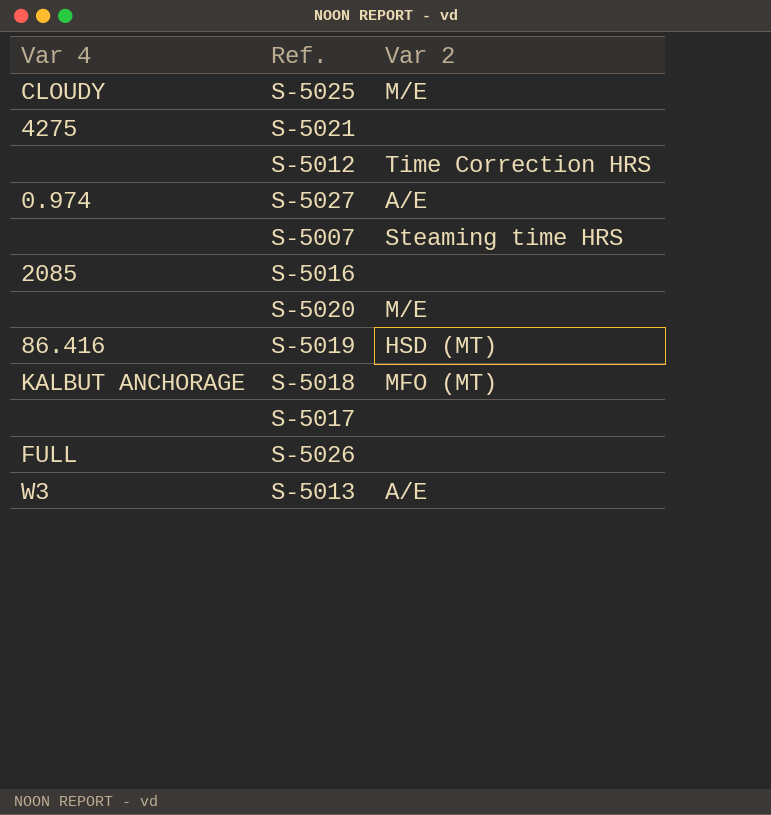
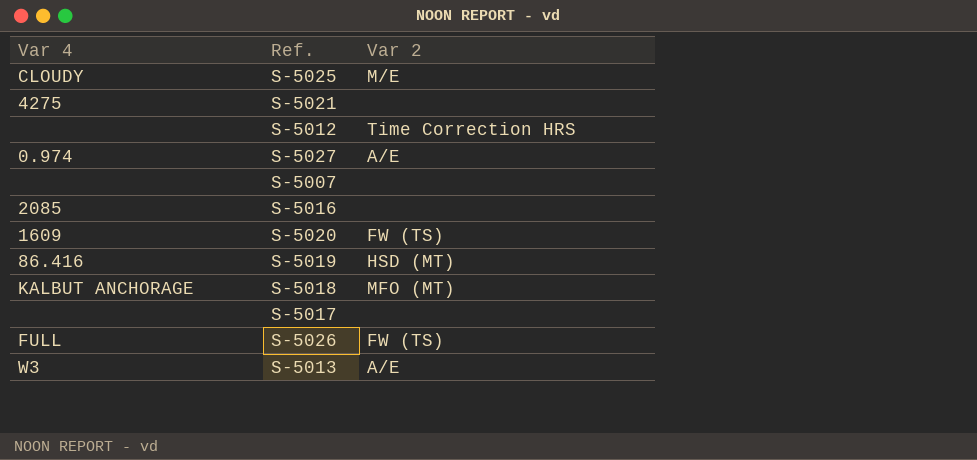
S-5007 | Var 2: Steaming time HRS -> none
S-5020 | Var 4: none -> 1609
S-5020 | Var 2: M/E -> FW (TS)
S-5026 | Var 2: none -> FW (TS)

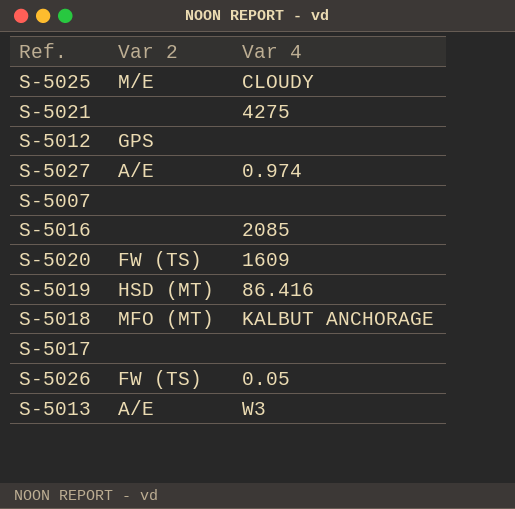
column Var 4 | position: 1 -> 3
S-5012 | Var 2: Time Correction HRS -> GPS
S-5026 | Var 4: FULL -> 0.05

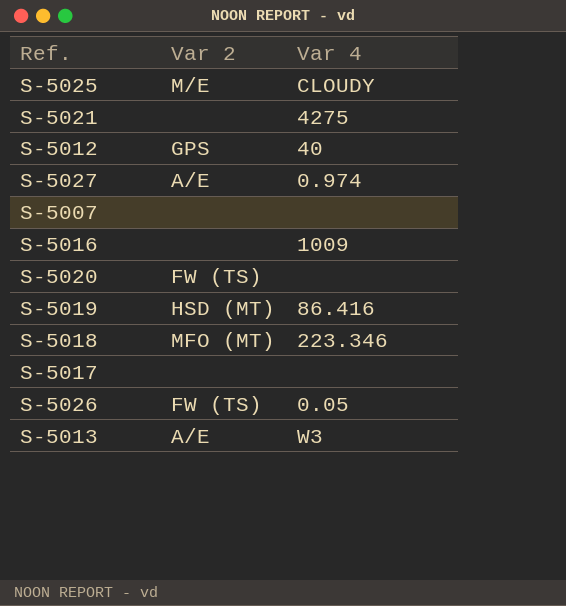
S-5012 | Var 4: none -> 40
S-5016 | Var 4: 2085 -> 1009
S-5020 | Var 4: 1609 -> none
S-5018 | Var 4: KALBUT ANCHORAGE -> 223.346

